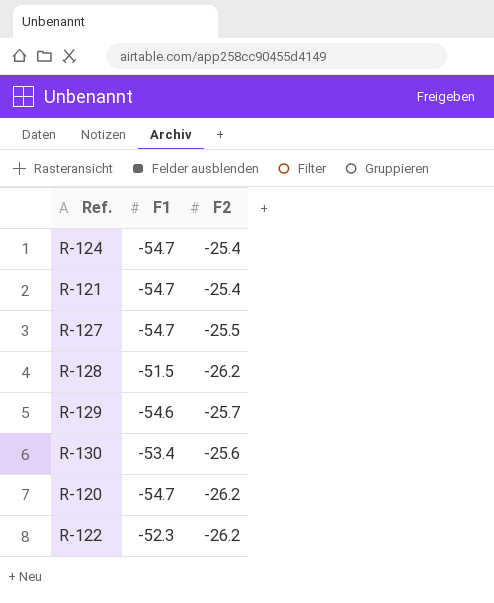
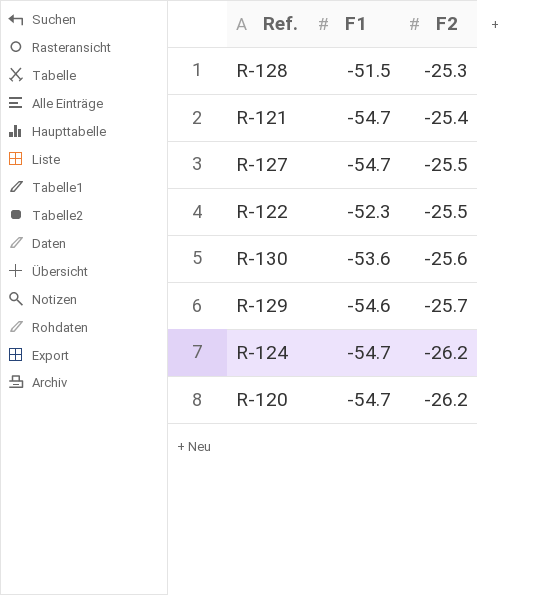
row order: none -> F2 descending
R-128 | F2: -26.2 -> -25.3
R-122 | F2: -26.2 -> -25.5
R-130 | F1: -53.4 -> -53.6
R-124 | F2: -25.4 -> -26.2

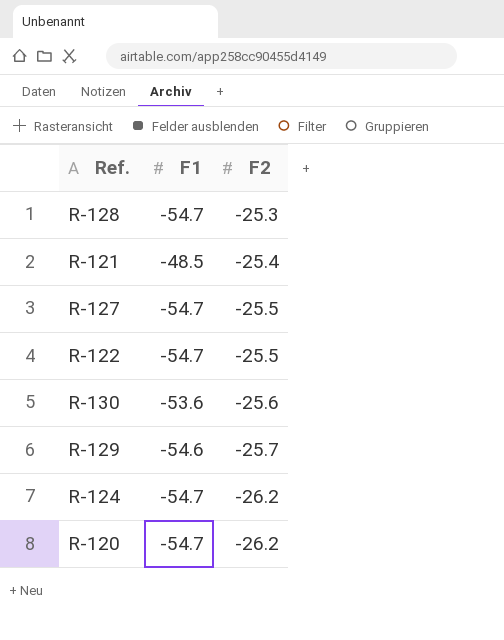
R-128 | F1: -51.5 -> -54.7
R-121 | F1: -54.7 -> -48.5
R-122 | F1: -52.3 -> -54.7

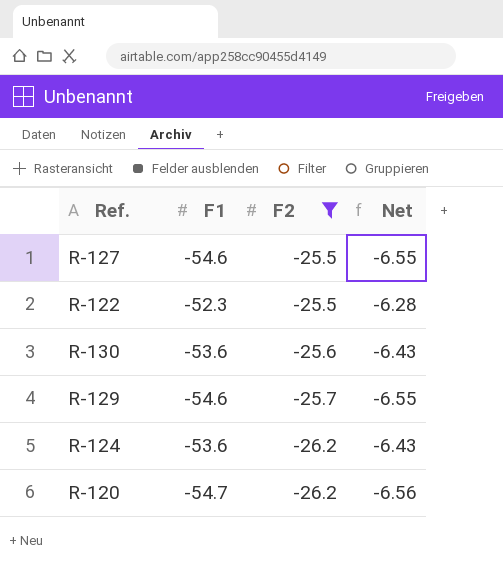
filter: none -> F2 <= -25.5
column Net | formula: none -> [F1] * 0.12
R-127 | F1: -54.7 -> -54.6
R-122 | F1: -54.7 -> -52.3
R-124 | F1: -54.7 -> -53.6

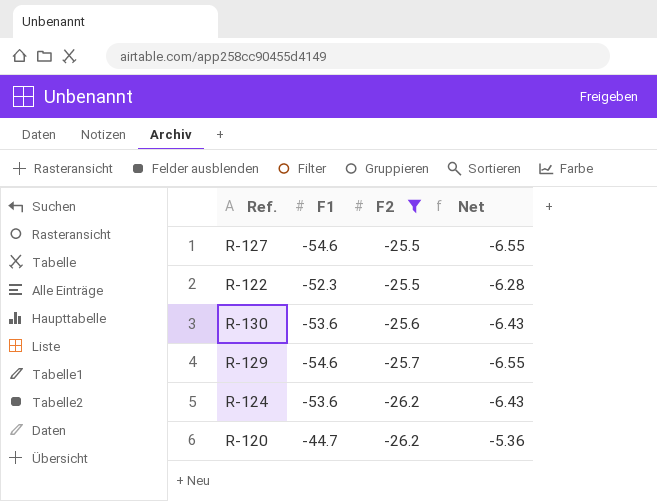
R-120 | F1: -54.7 -> -44.7
R-120 | Net: -6.56 -> -5.36

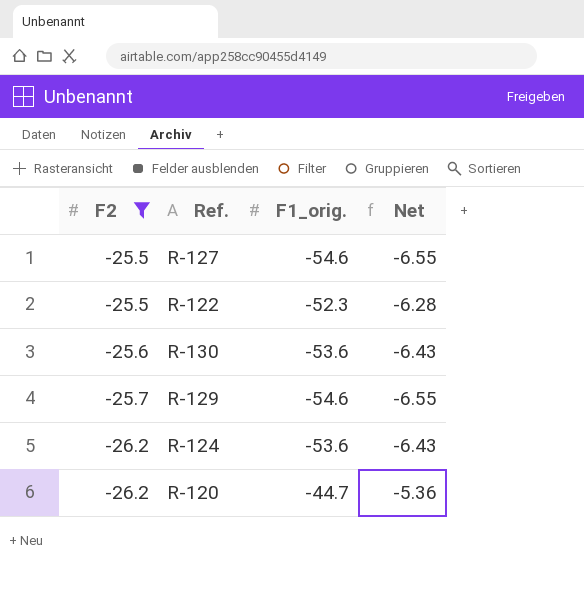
column F2 | position: 3 -> 1
column name: F1 -> F1_orig.

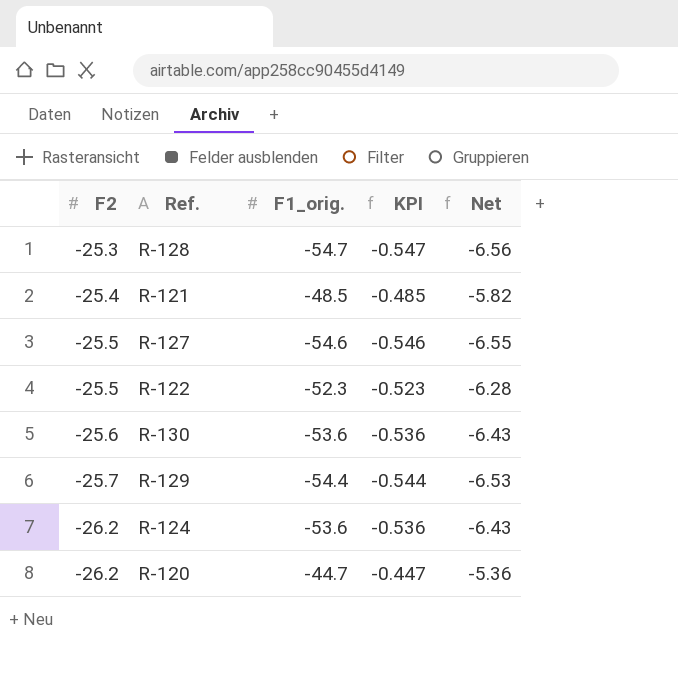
filter: F2 <= -25.5 -> none
column KPI | formula: none -> [F1_orig.] * 0.01
R-129 | F1_orig.: -54.6 -> -54.4
R-129 | Net: -6.55 -> -6.53

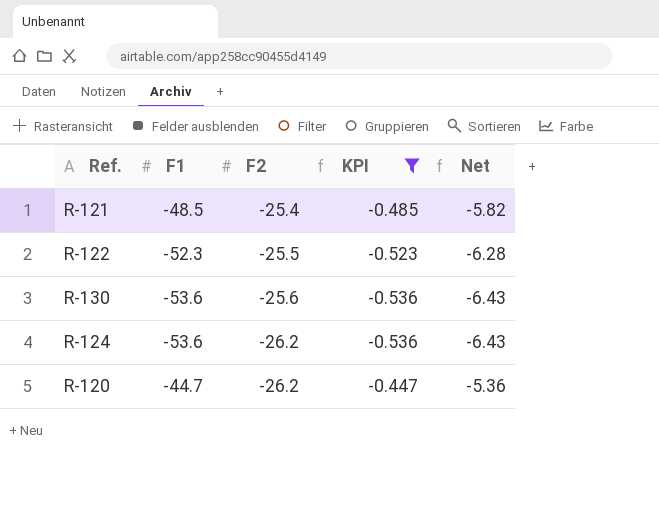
filter: none -> KPI >= -0.536
column name: F1_orig. -> F1
column F2 | position: 1 -> 3

